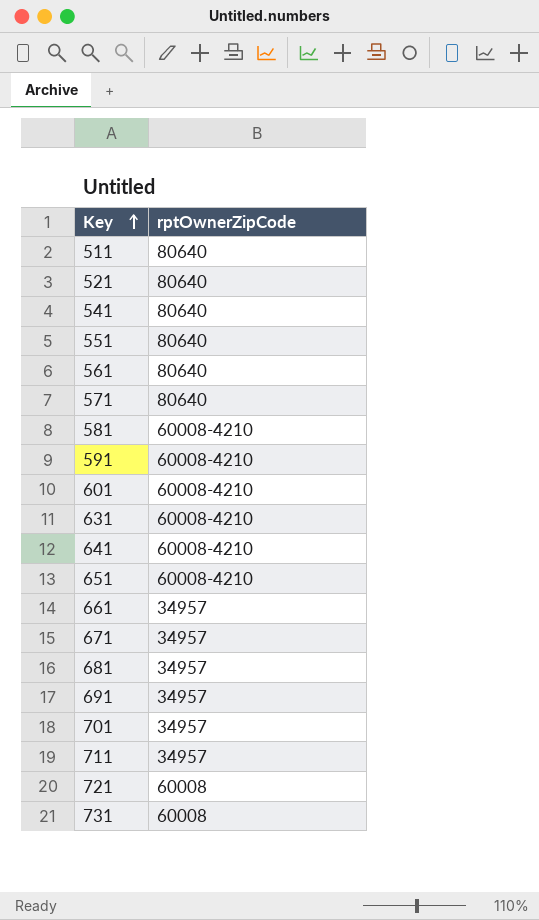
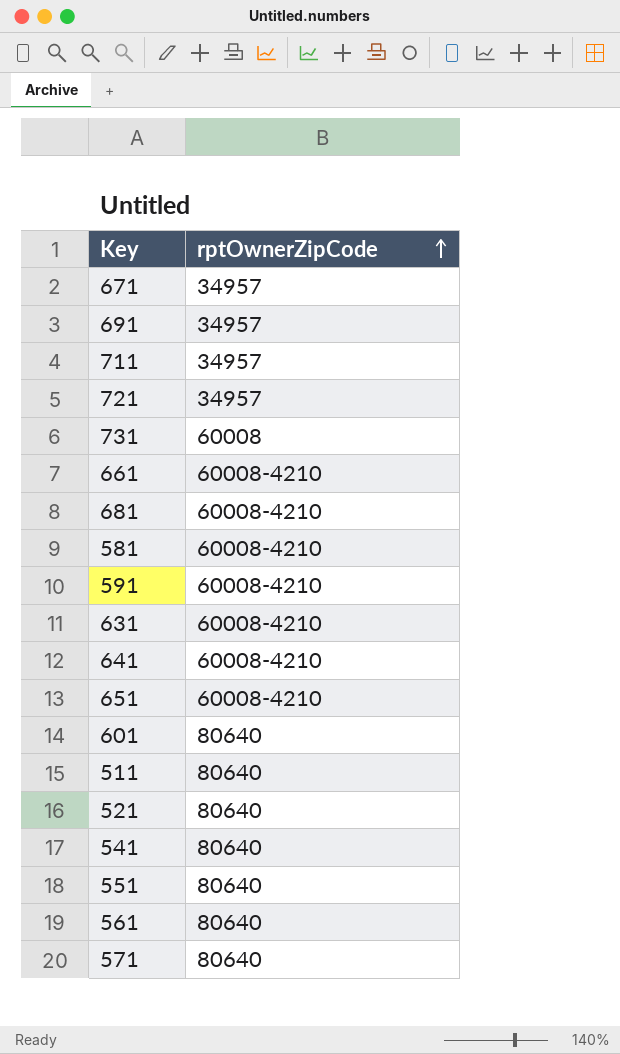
row order: Key ascending -> rptOwnerZipCode ascending
row 701: 34957 -> none
721 | rptOwnerZipCode: 60008 -> 34957
661 | rptOwnerZipCode: 34957 -> 60008-4210
681 | rptOwnerZipCode: 34957 -> 60008-4210
601 | rptOwnerZipCode: 60008-4210 -> 80640

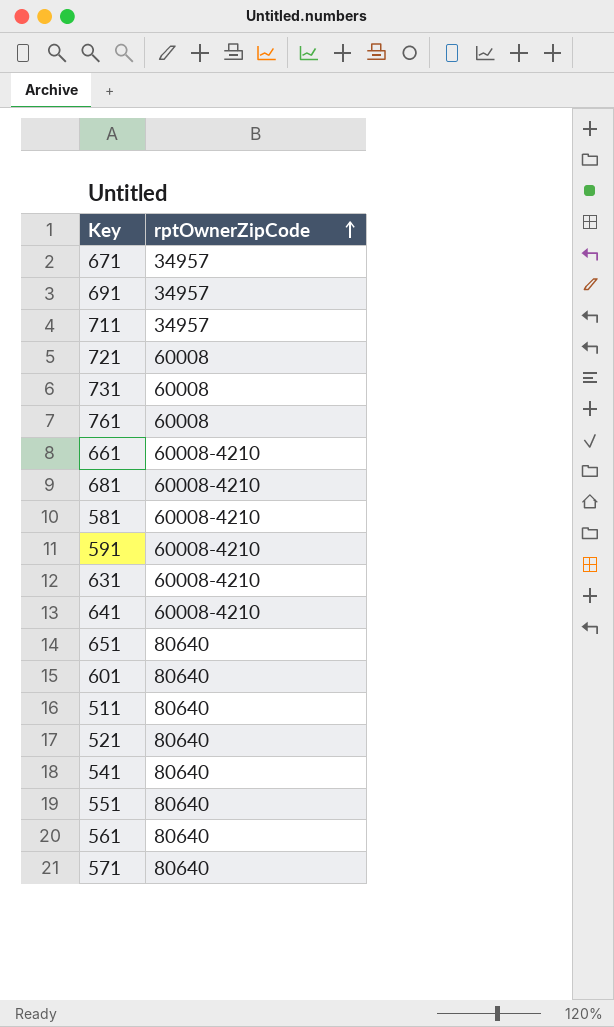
721 | rptOwnerZipCode: 34957 -> 60008
row 761: none -> 60008
651 | rptOwnerZipCode: 60008-4210 -> 80640

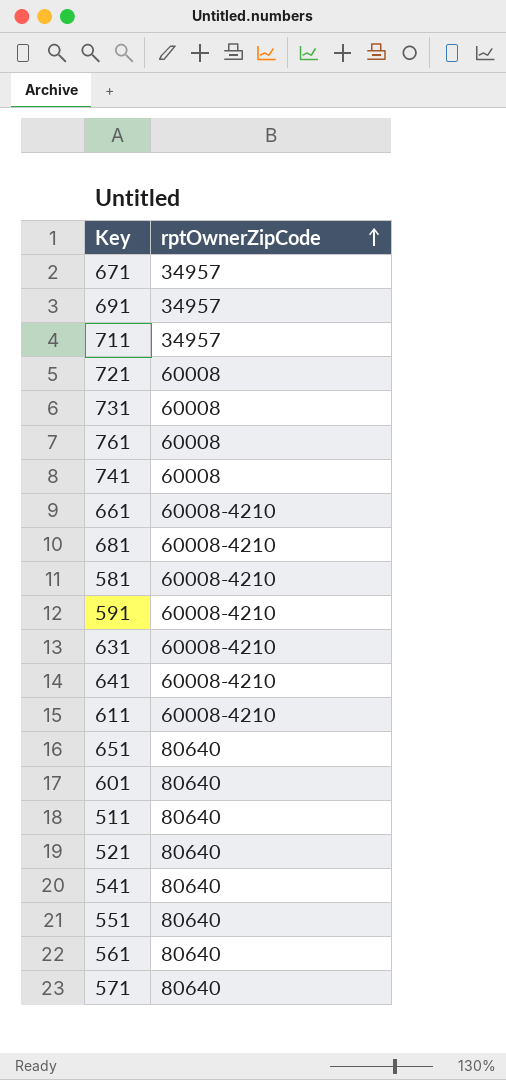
row 741: none -> 60008
row 611: none -> 60008-4210

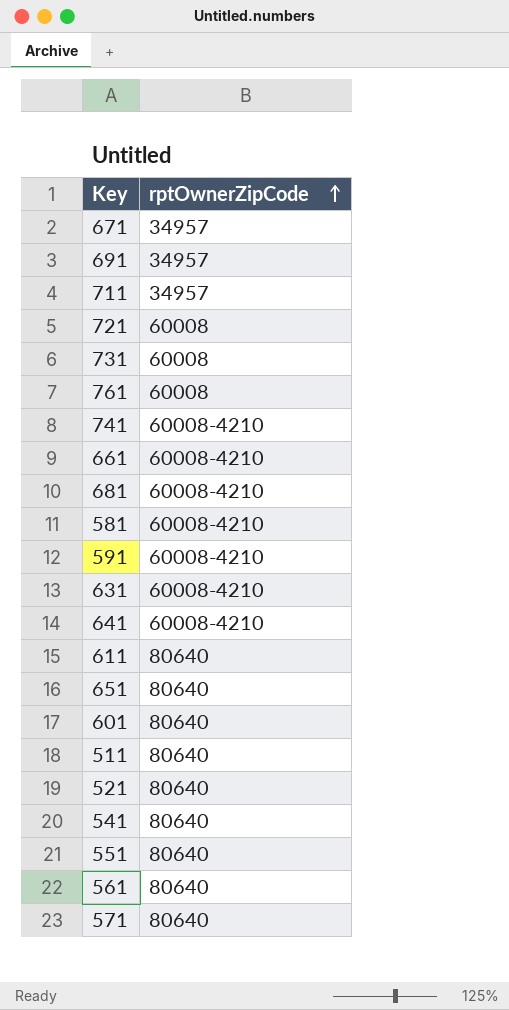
741 | rptOwnerZipCode: 60008 -> 60008-4210
611 | rptOwnerZipCode: 60008-4210 -> 80640

